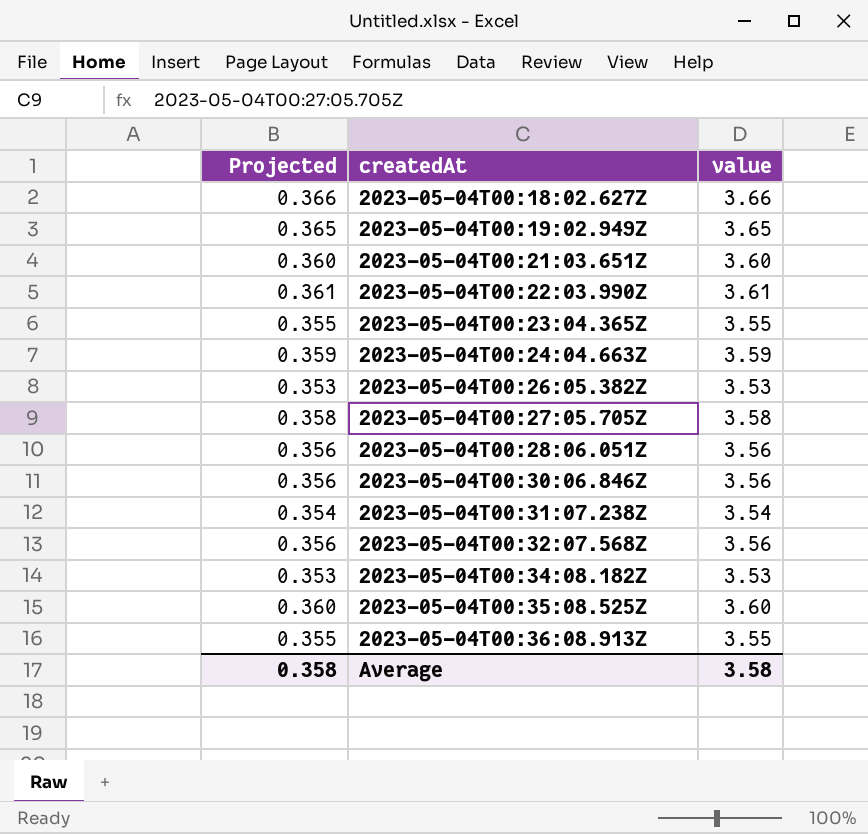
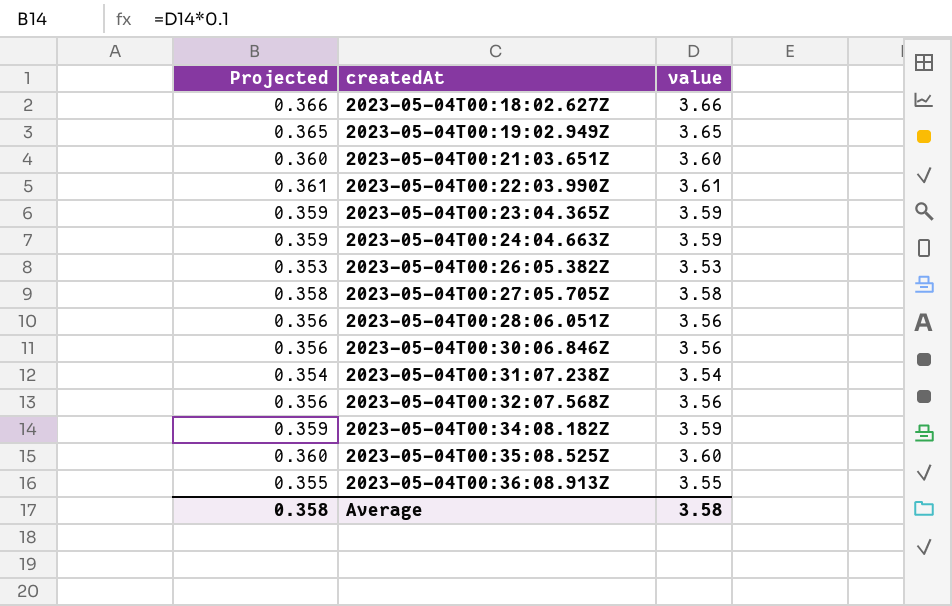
2023-05-04T00:23:04.365Z | Projected: 0.355 -> 0.359
2023-05-04T00:23:04.365Z | value: 3.55 -> 3.59
2023-05-04T00:34:08.182Z | Projected: 0.353 -> 0.359
2023-05-04T00:34:08.182Z | value: 3.53 -> 3.59

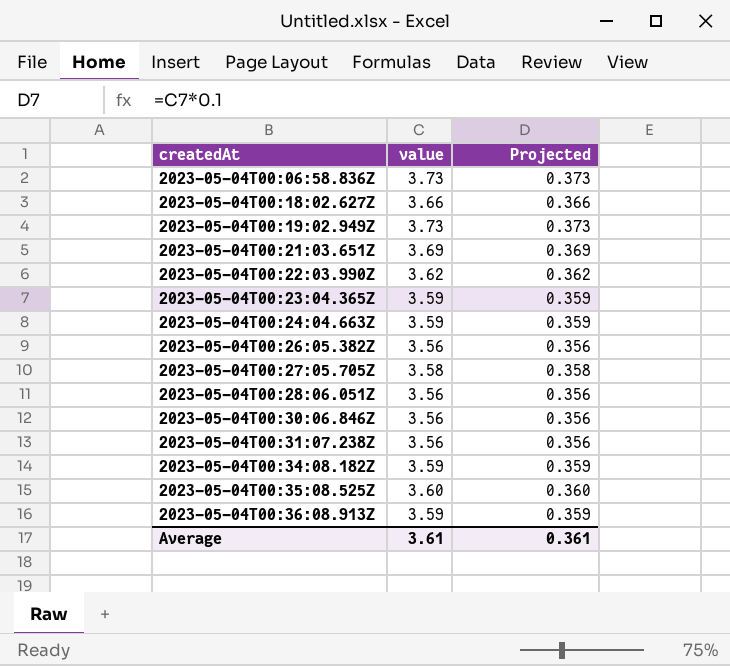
column Projected | position: 1 -> 3
row 2023-05-04T00:32:07.568Z: 0.356 | 3.56 -> none
row 2023-05-04T00:06:58.836Z: none -> 3.73 | 0.373
2023-05-04T00:19:02.949Z | value: 3.65 -> 3.73
2023-05-04T00:19:02.949Z | Projected: 0.365 -> 0.373
2023-05-04T00:21:03.651Z | value: 3.60 -> 3.69
2023-05-04T00:21:03.651Z | Projected: 0.360 -> 0.369
2023-05-04T00:22:03.990Z | value: 3.61 -> 3.62
2023-05-04T00:22:03.990Z | Projected: 0.361 -> 0.362
2023-05-04T00:26:05.382Z | value: 3.53 -> 3.56
2023-05-04T00:26:05.382Z | Projected: 0.353 -> 0.356
2023-05-04T00:31:07.238Z | value: 3.54 -> 3.56
2023-05-04T00:31:07.238Z | Projected: 0.354 -> 0.356
2023-05-04T00:36:08.913Z | value: 3.55 -> 3.59
2023-05-04T00:36:08.913Z | Projected: 0.355 -> 0.359
Average | value: 3.58 -> 3.61
Average | Projected: 0.358 -> 0.361

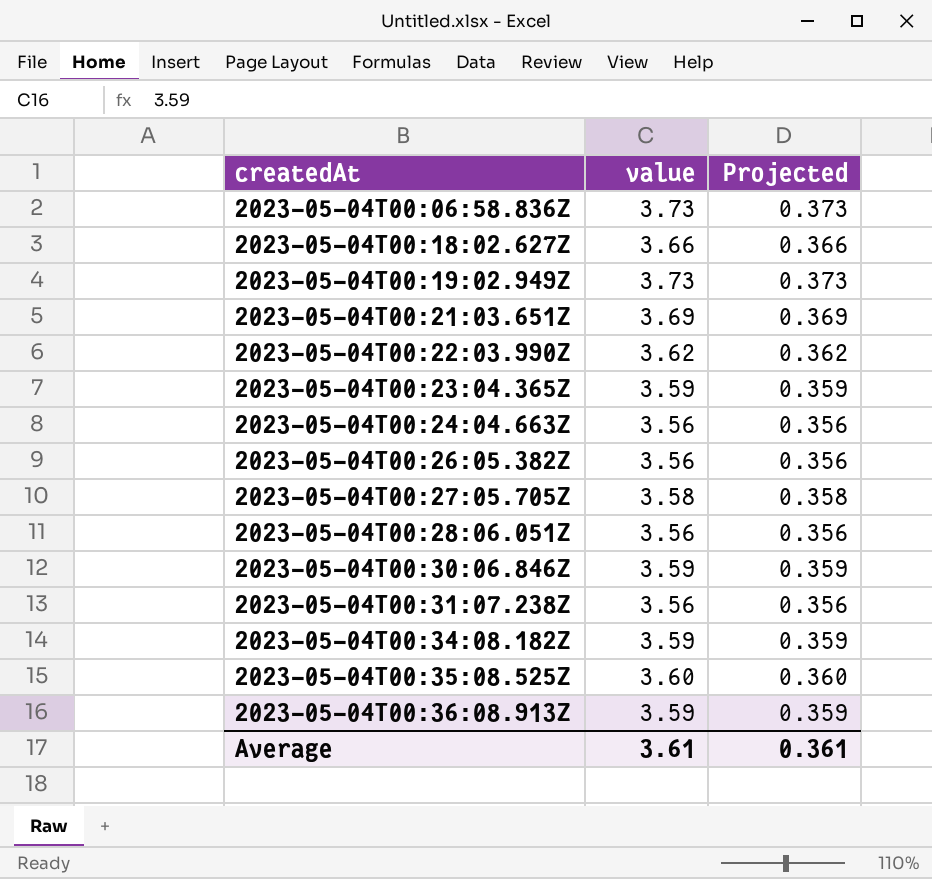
2023-05-04T00:24:04.663Z | value: 3.59 -> 3.56
2023-05-04T00:24:04.663Z | Projected: 0.359 -> 0.356
2023-05-04T00:30:06.846Z | value: 3.56 -> 3.59
2023-05-04T00:30:06.846Z | Projected: 0.356 -> 0.359

